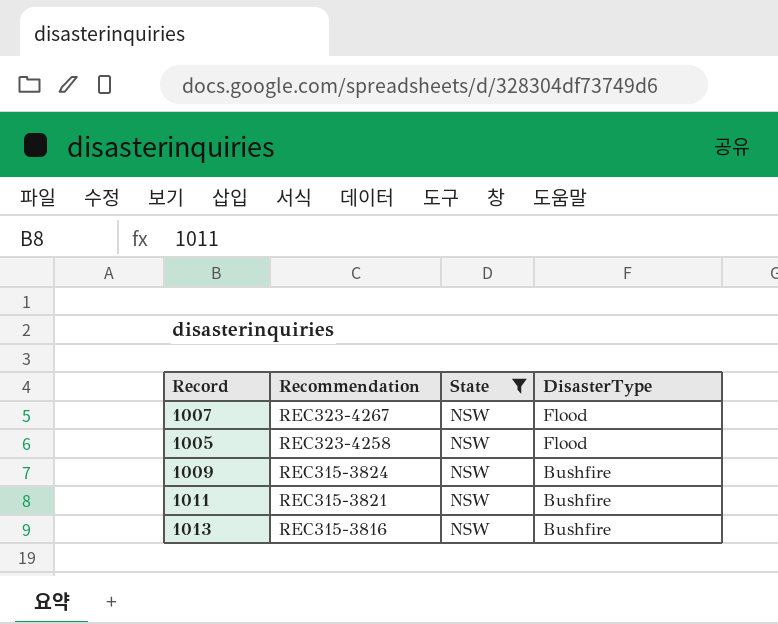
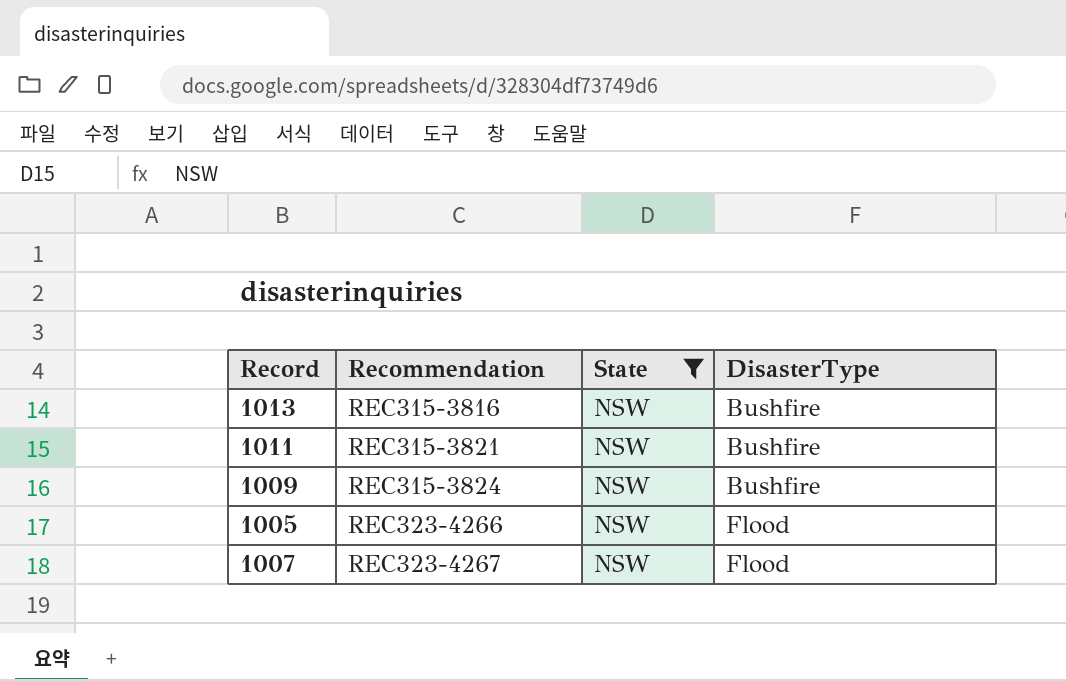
row order: Recommendation descending -> Recommendation ascending
1005 | Recommendation: REC323-4258 -> REC323-4266

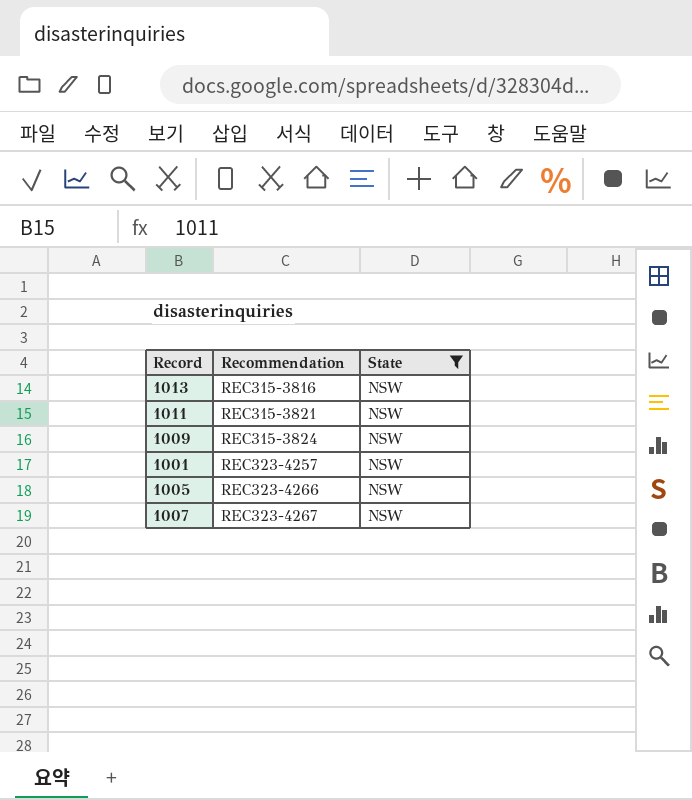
column DisasterType | position: 4 -> none
row 1001: none -> REC323-4257 | NSW

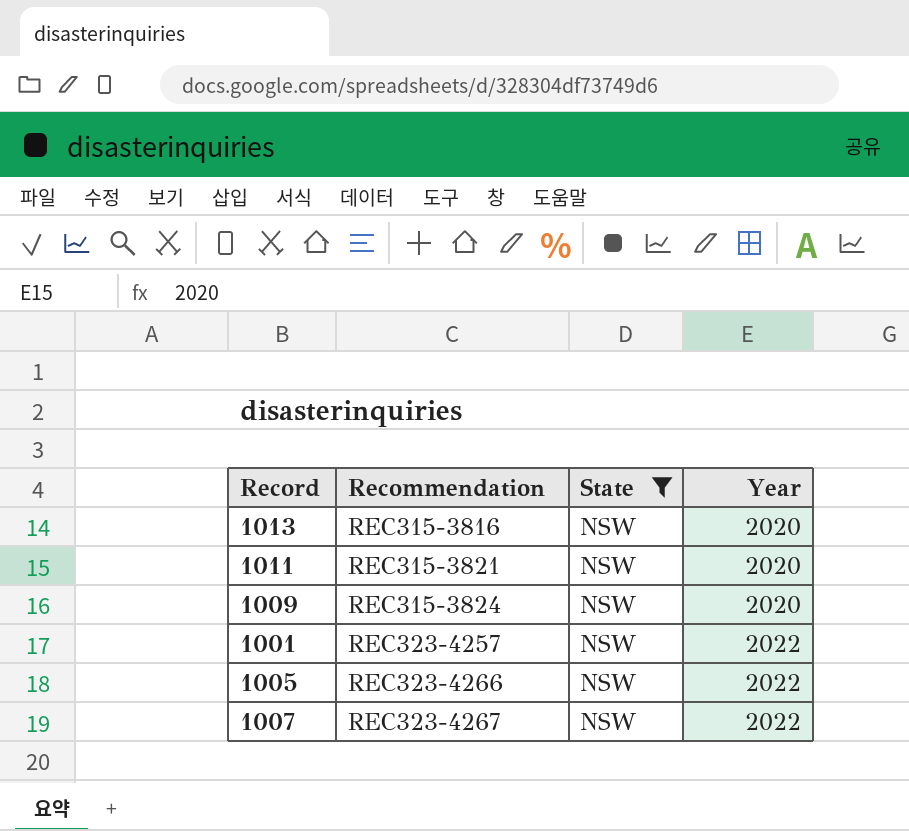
column Year | position: none -> 4

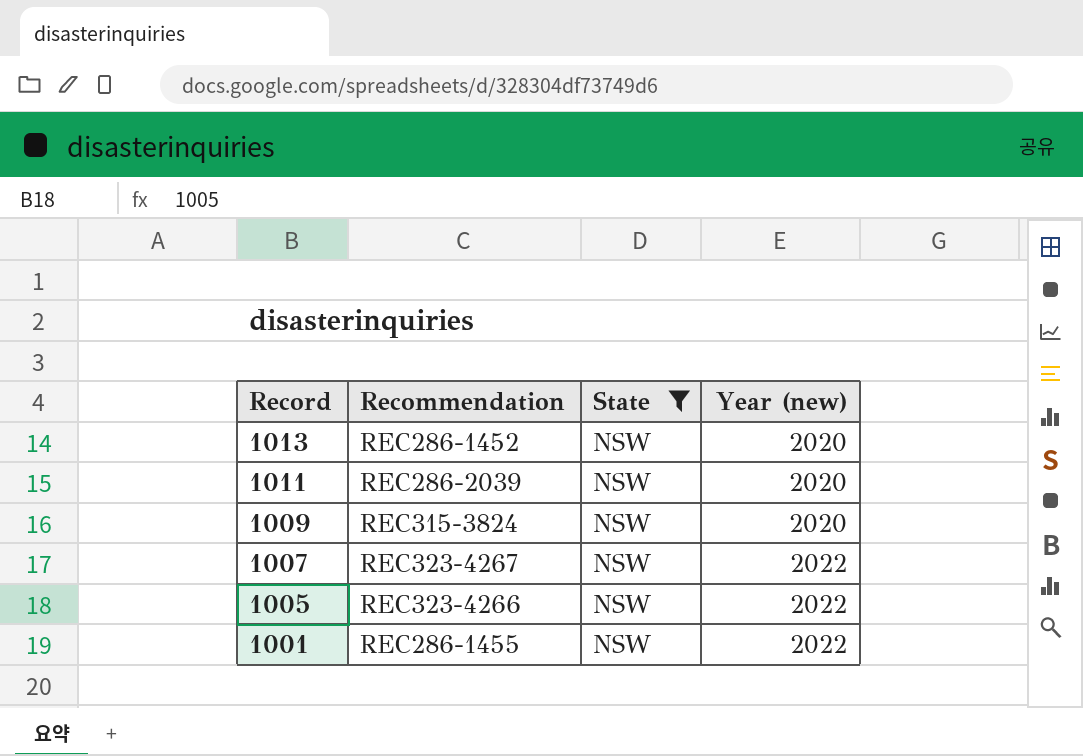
row order: Recommendation ascending -> Record descending
column name: Year -> Year (new)
1013 | Recommendation: REC315-3816 -> REC286-1452
1011 | Recommendation: REC315-3821 -> REC286-2039
1001 | Recommendation: REC323-4257 -> REC286-1455

